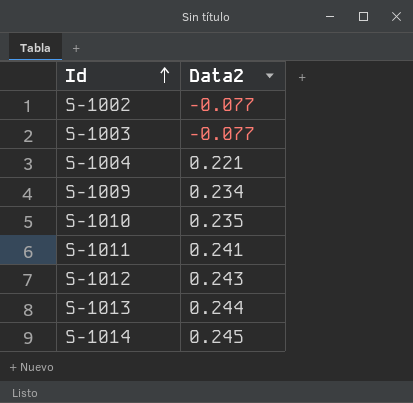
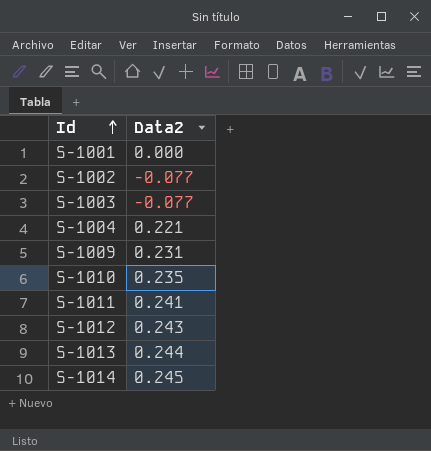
row S-1001: none -> 0.000
S-1009 | Data2: 0.234 -> 0.231

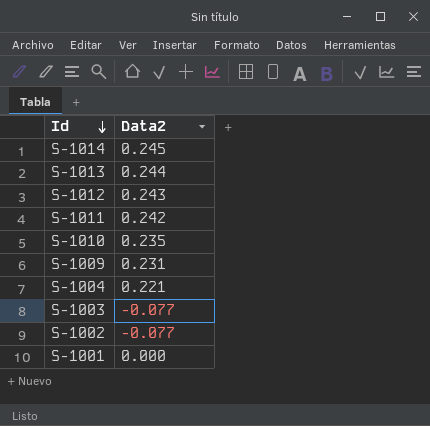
row order: Id ascending -> Id descending
S-1011 | Data2: 0.241 -> 0.242

